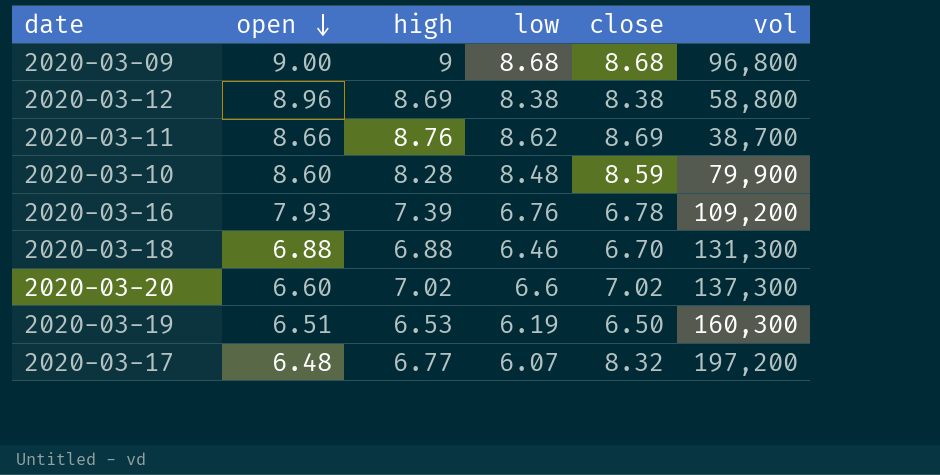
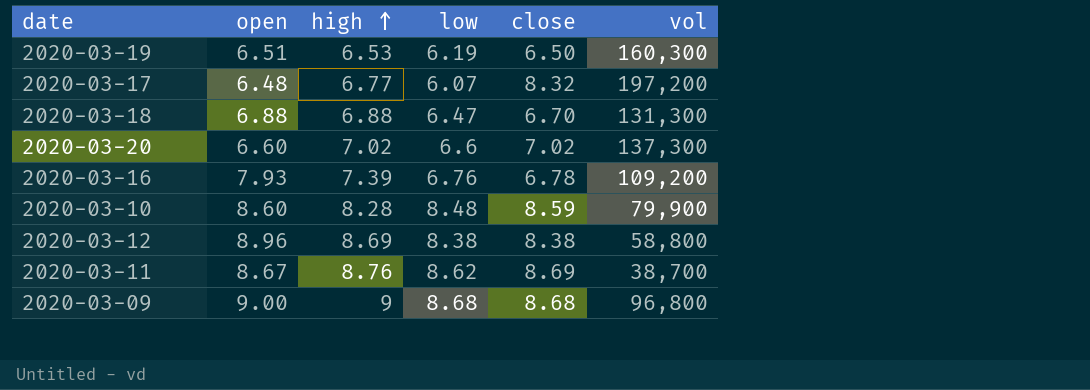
row order: open descending -> high ascending
2020-03-18 | low: 6.46 -> 6.47
2020-03-11 | open: 8.66 -> 8.67

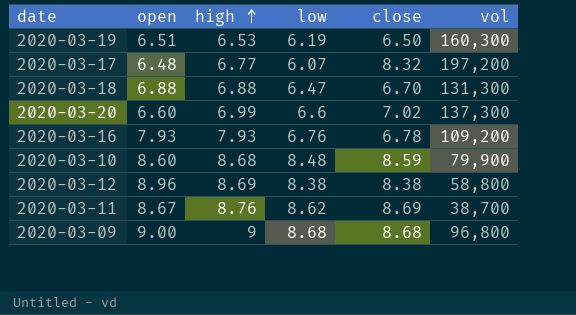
2020-03-20 | high: 7.02 -> 6.99
2020-03-16 | high: 7.39 -> 7.93
2020-03-10 | high: 8.28 -> 8.68

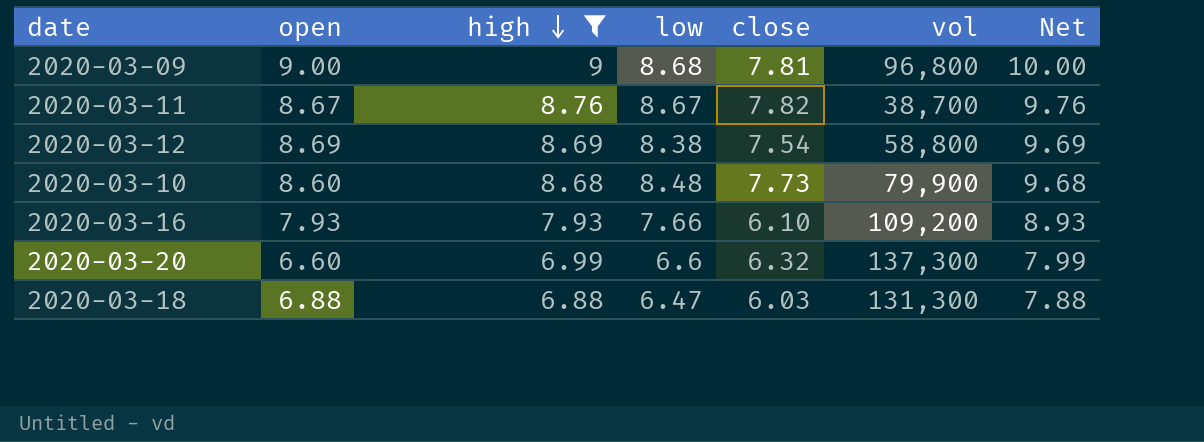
filter: none -> high >= 6.88
row order: high ascending -> high descending
column Net | formula: none -> [high] + 1
2020-03-09 | close: 8.68 -> 7.81
2020-03-11 | low: 8.62 -> 8.67
2020-03-11 | close: 8.69 -> 7.82
2020-03-12 | open: 8.96 -> 8.69
2020-03-12 | close: 8.38 -> 7.54
2020-03-10 | close: 8.59 -> 7.73
2020-03-16 | low: 6.76 -> 7.66
2020-03-16 | close: 6.78 -> 6.10
2020-03-20 | close: 7.02 -> 6.32
2020-03-18 | close: 6.70 -> 6.03

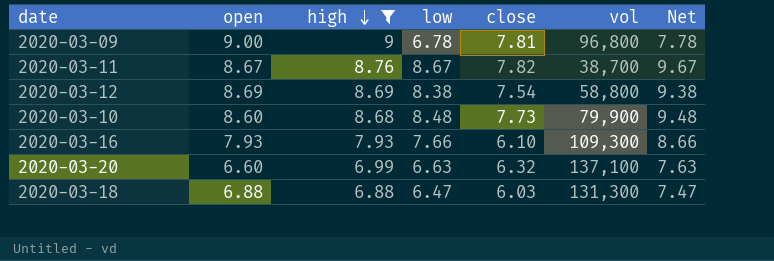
column Net | formula: [high] + 1 -> [low] + 1
2020-03-09 | low: 8.68 -> 6.78
2020-03-16 | vol: 109,200 -> 109,300
2020-03-20 | low: 6.6 -> 6.63
2020-03-20 | vol: 137,300 -> 137,100

